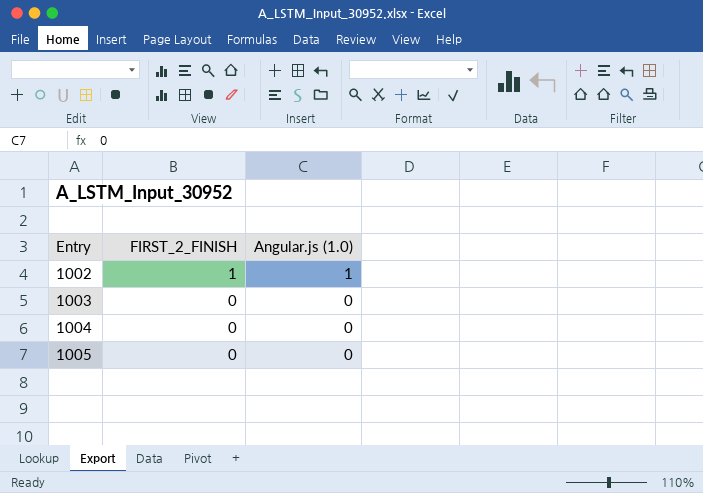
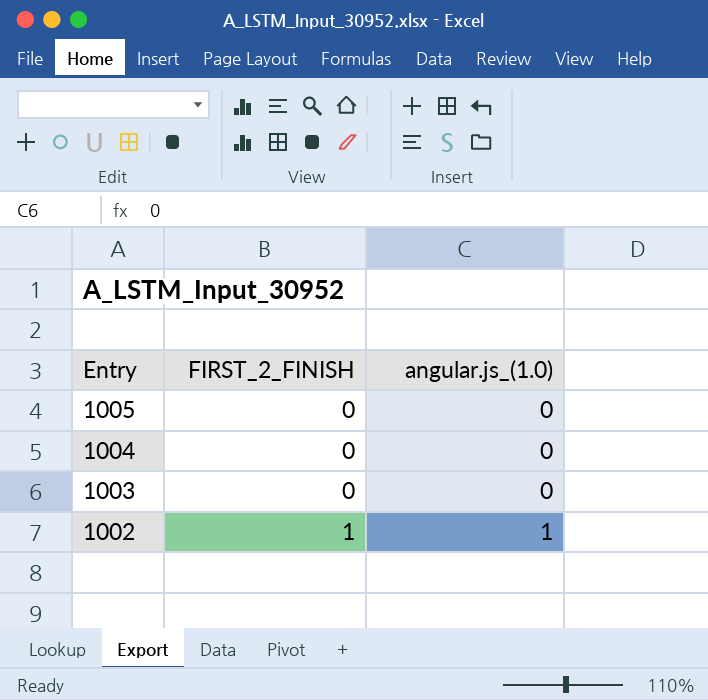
row order: Entry ascending -> Entry descending
column name: Angular.js (1.0) -> angular.js_(1.0)

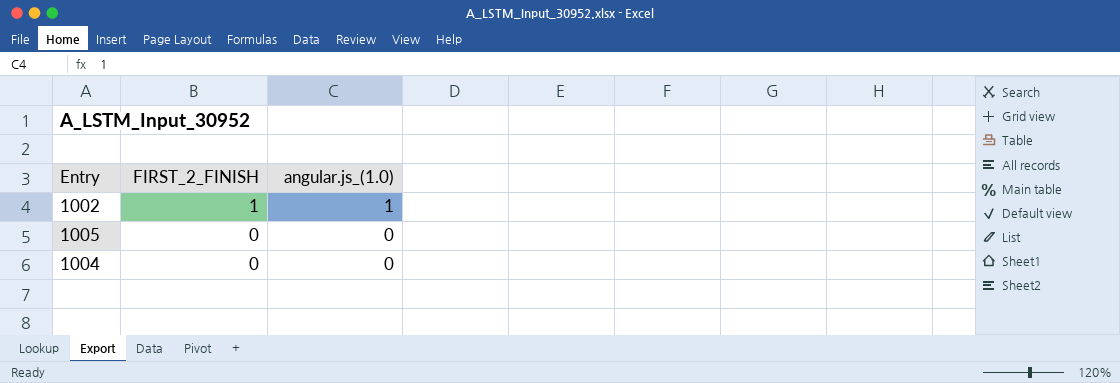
row order: Entry descending -> FIRST_2_FINISH descending
row 1003: 0 | 0 -> none

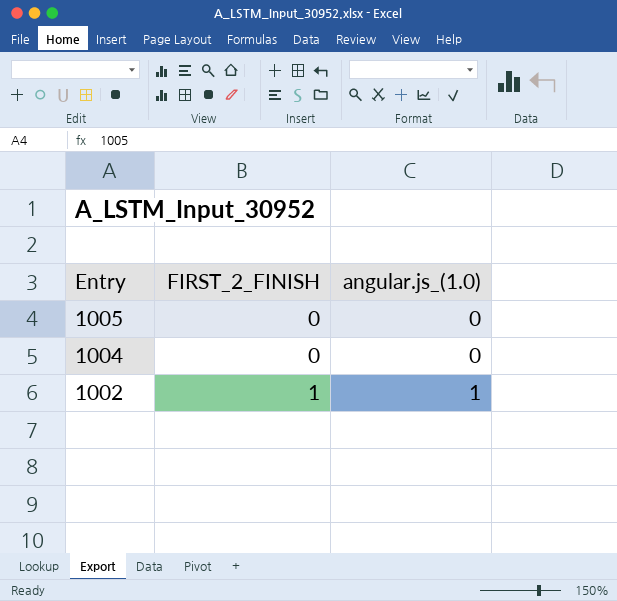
row order: FIRST_2_FINISH descending -> Entry descending

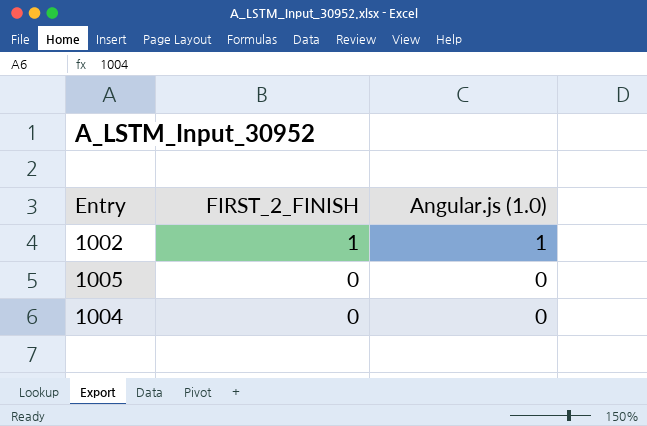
row order: Entry descending -> FIRST_2_FINISH descending
column name: angular.js_(1.0) -> Angular.js (1.0)

